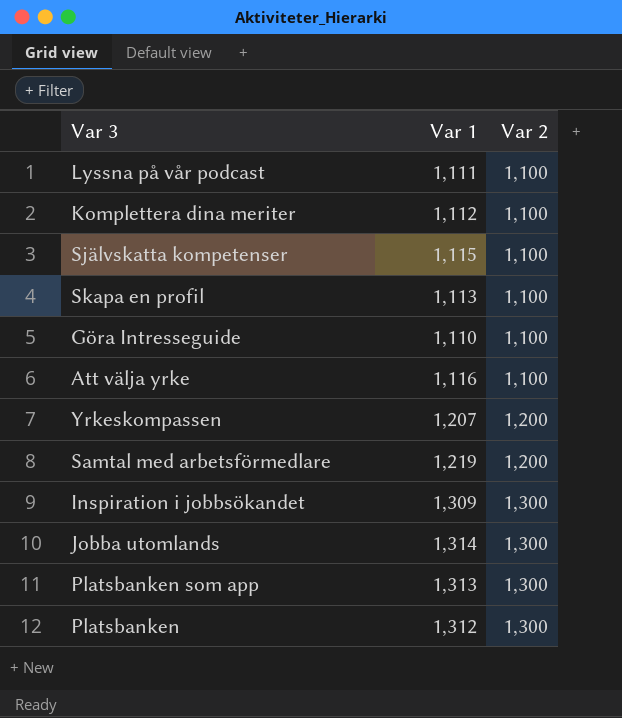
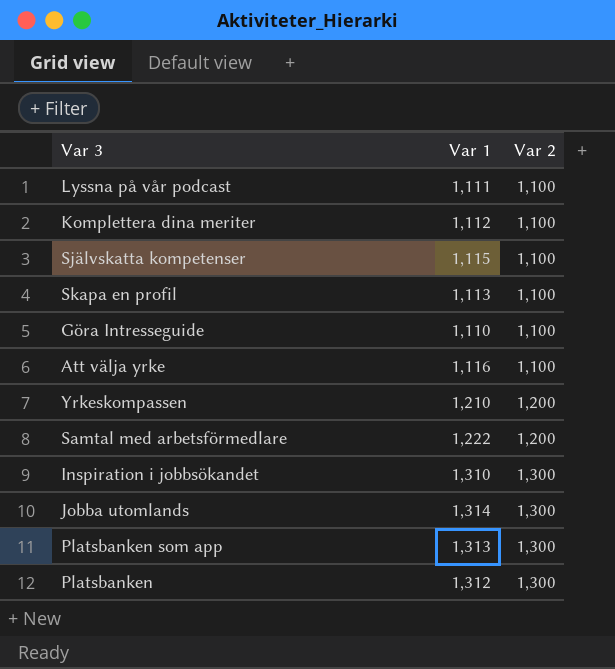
Yrkeskompassen | Var 1: 1,207 -> 1,210
Samtal med arbetsförmedlare | Var 1: 1,219 -> 1,222
Inspiration i jobbsökandet | Var 1: 1,309 -> 1,310

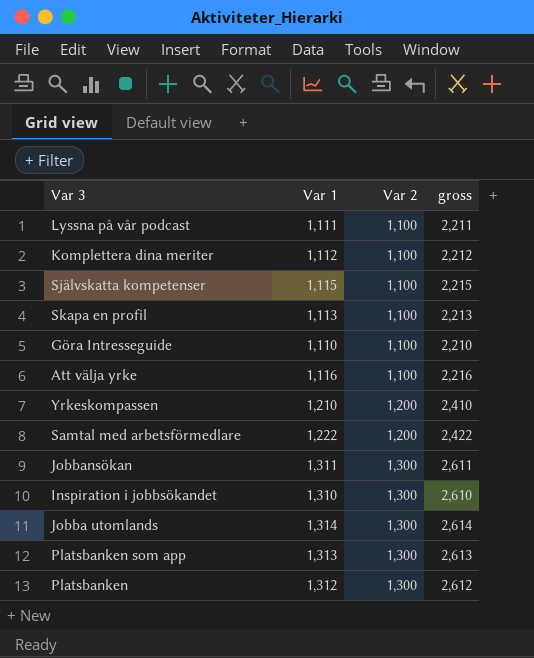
column gross | formula: none -> [Var 1] + [Var 2]
row Jobbansökan: none -> 1,311 | 1,300 | 2,611

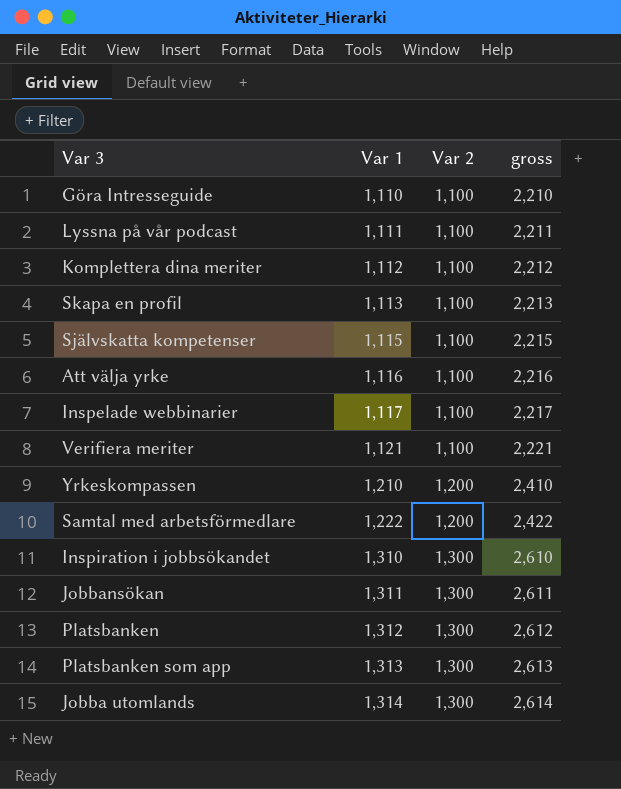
row order: Var 2 ascending -> Var 1 ascending
row Inspelade webbinarier: none -> 1,117 | 1,100 | 2,217
row Verifiera meriter: none -> 1,121 | 1,100 | 2,221

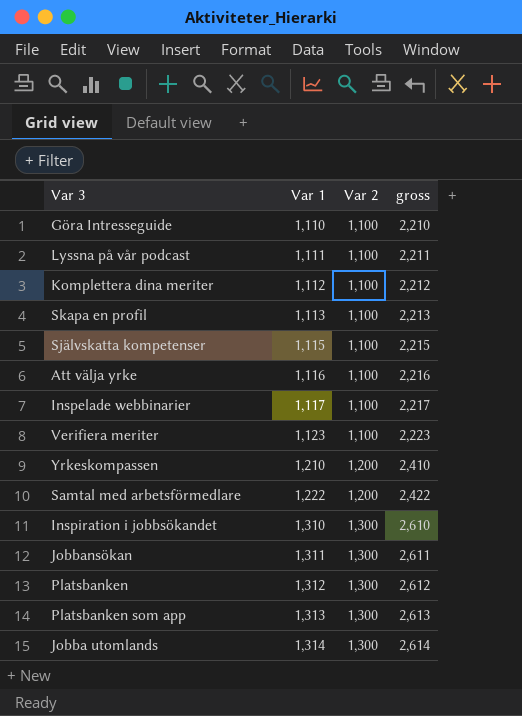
Verifiera meriter | Var 1: 1,121 -> 1,123
Verifiera meriter | gross: 2,221 -> 2,223

